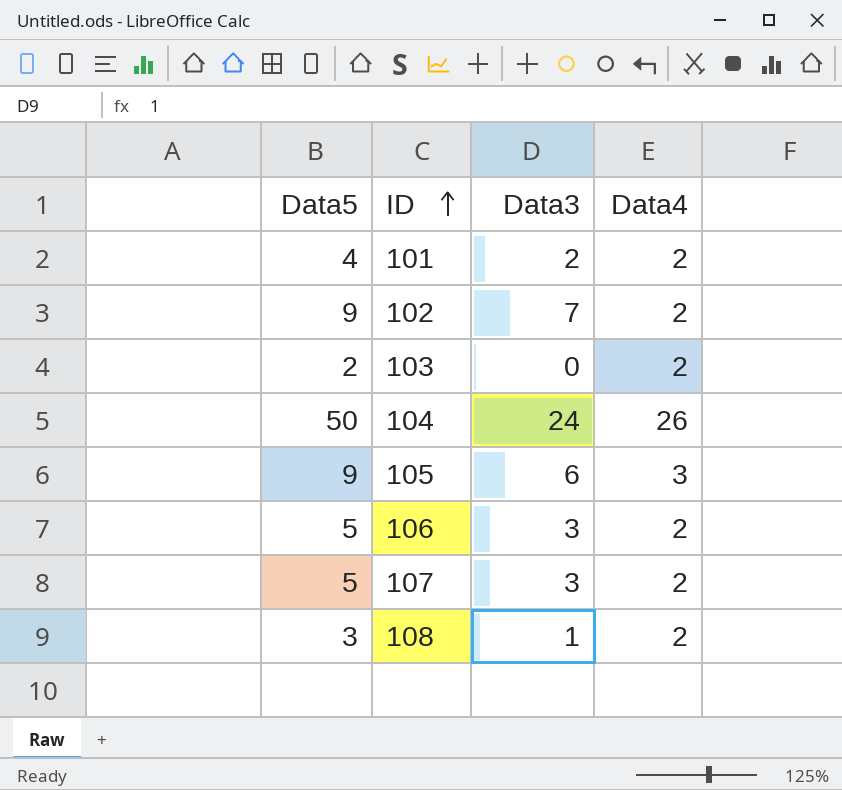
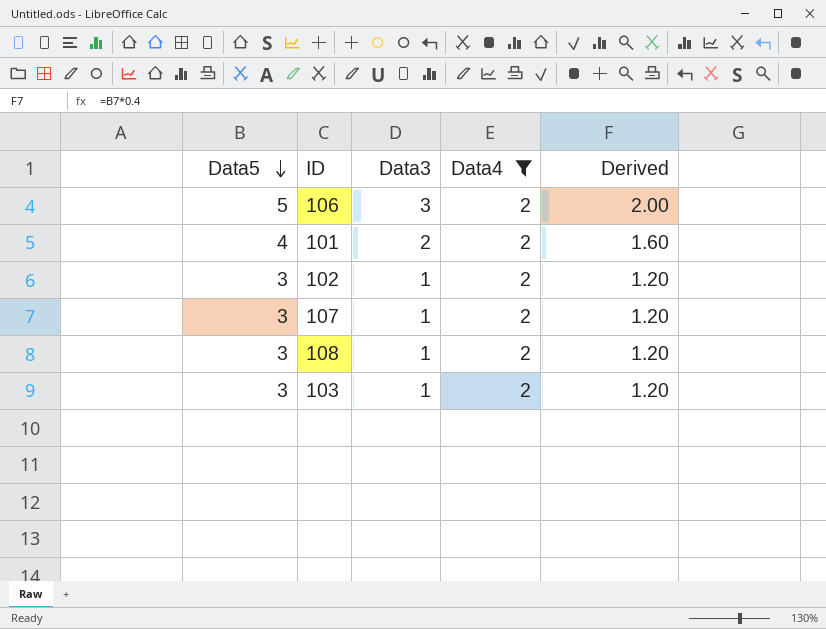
filter: none -> Data4 = 2
row order: ID ascending -> Data5 descending
column Derived | formula: none -> [Data5] * 0.4
102 | Data5: 9 -> 3
102 | Data3: 7 -> 1
107 | Data5: 5 -> 3
107 | Data3: 3 -> 1
103 | Data5: 2 -> 3
103 | Data3: 0 -> 1

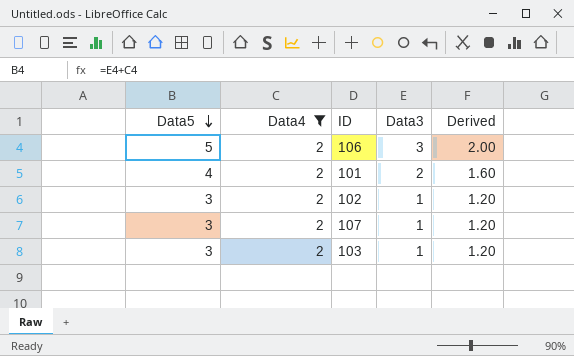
column Data4 | position: 4 -> 2
row 108: 3 | 1 | 2 | 1.20 -> none

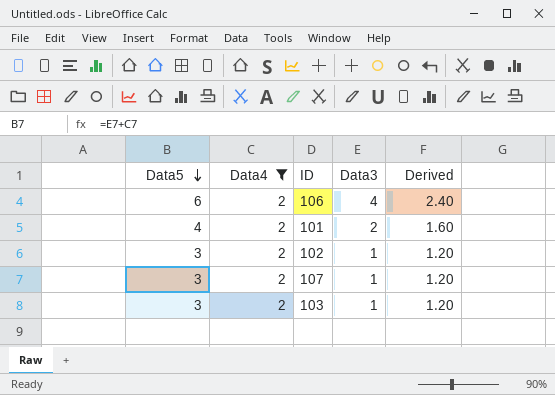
106 | Data5: 5 -> 6
106 | Data3: 3 -> 4
106 | Derived: 2.00 -> 2.40

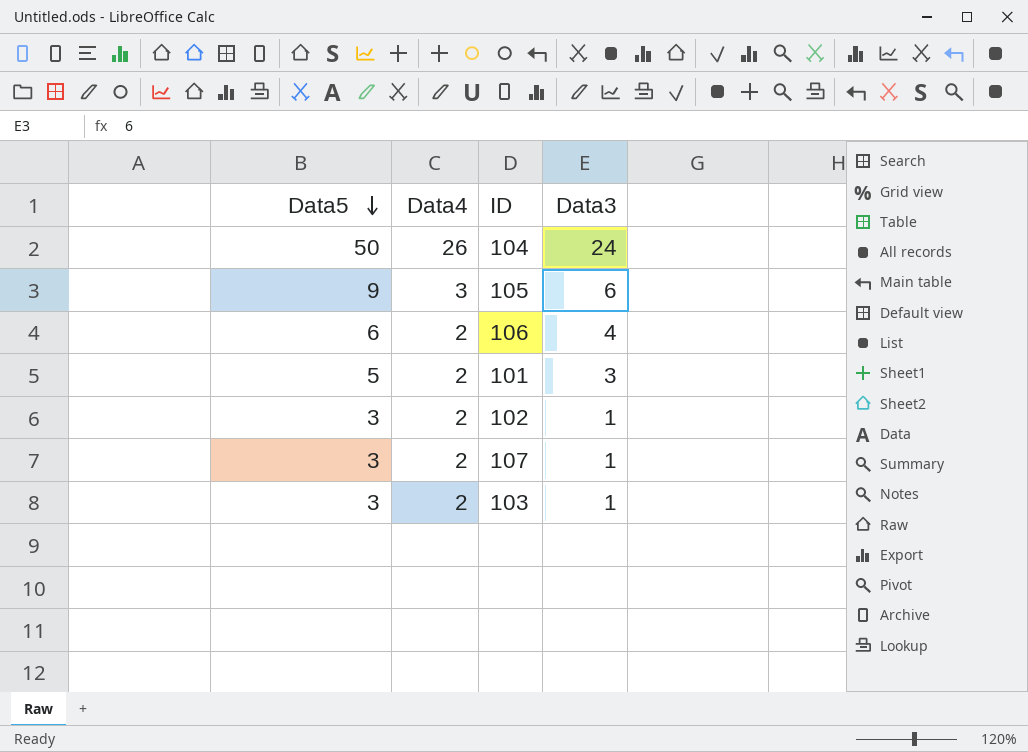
filter: Data4 = 2 -> none
column Derived | formula: [Data5] * 0.4 -> none
101 | Data5: 4 -> 5
101 | Data3: 2 -> 3

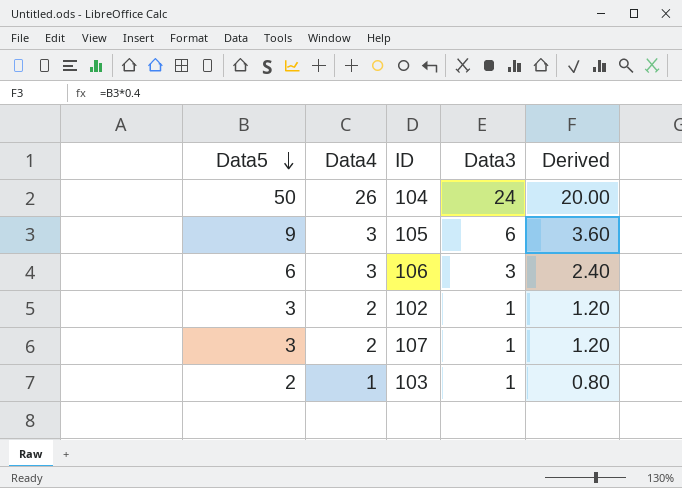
column Derived | formula: none -> [Data5] * 0.4
row 101: 5 | 2 | 3 -> none
106 | Data4: 2 -> 3
106 | Data3: 4 -> 3
103 | Data5: 3 -> 2
103 | Data4: 2 -> 1

